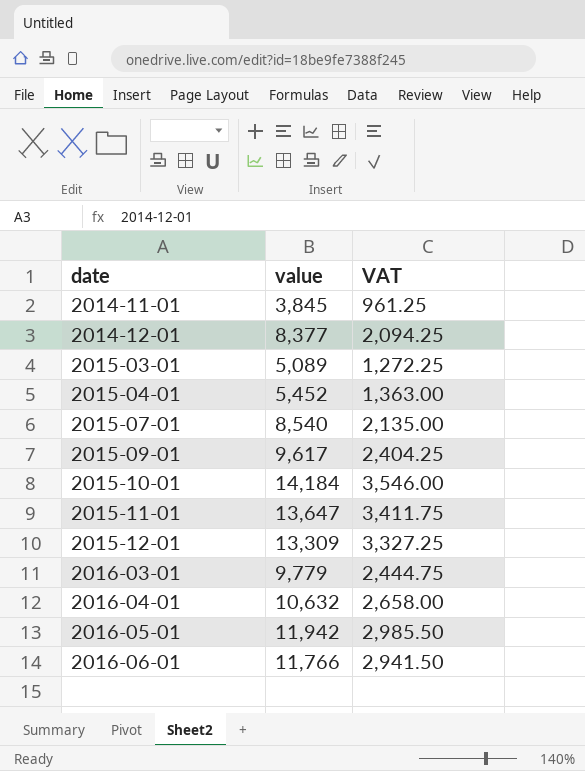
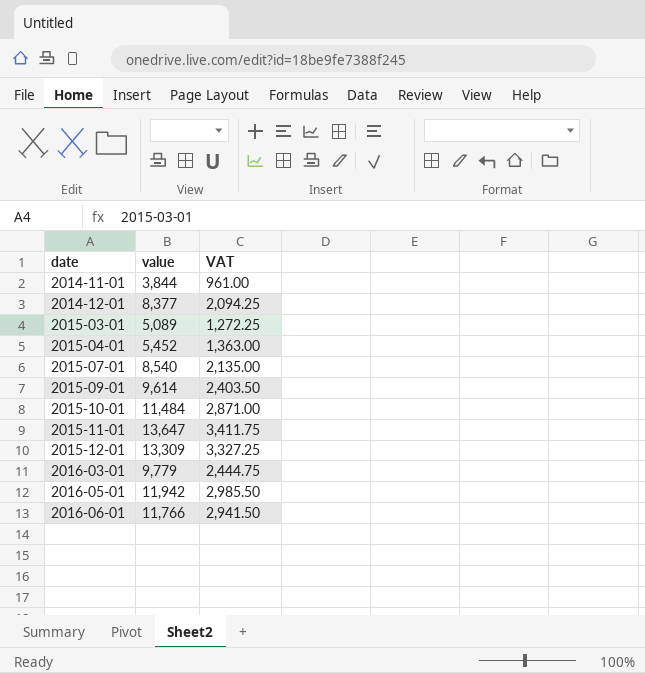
row 2016-04-01: 10,632 | 2,658.00 -> none
2014-11-01 | value: 3,845 -> 3,844
2014-11-01 | VAT: 961.25 -> 961.00
2015-09-01 | value: 9,617 -> 9,614
2015-09-01 | VAT: 2,404.25 -> 2,403.50
2015-10-01 | value: 14,184 -> 11,484
2015-10-01 | VAT: 3,546.00 -> 2,871.00

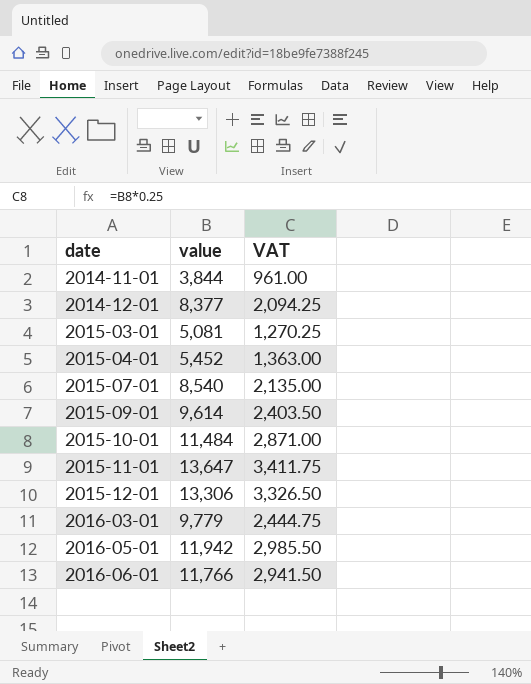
2015-03-01 | value: 5,089 -> 5,081
2015-03-01 | VAT: 1,272.25 -> 1,270.25
2015-12-01 | value: 13,309 -> 13,306
2015-12-01 | VAT: 3,327.25 -> 3,326.50

